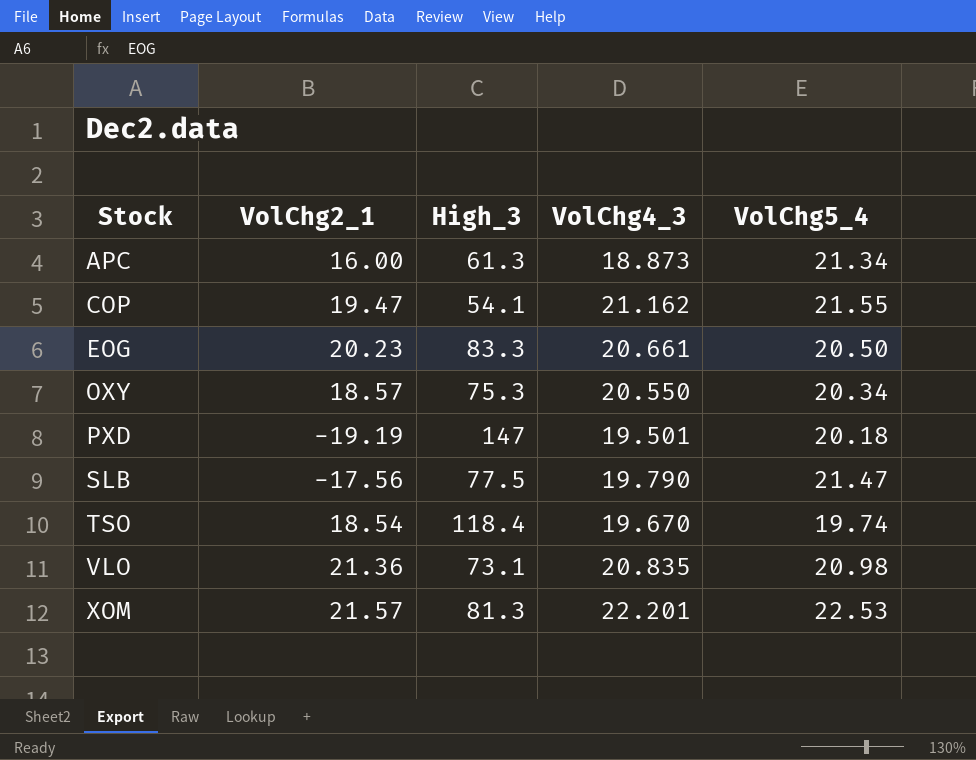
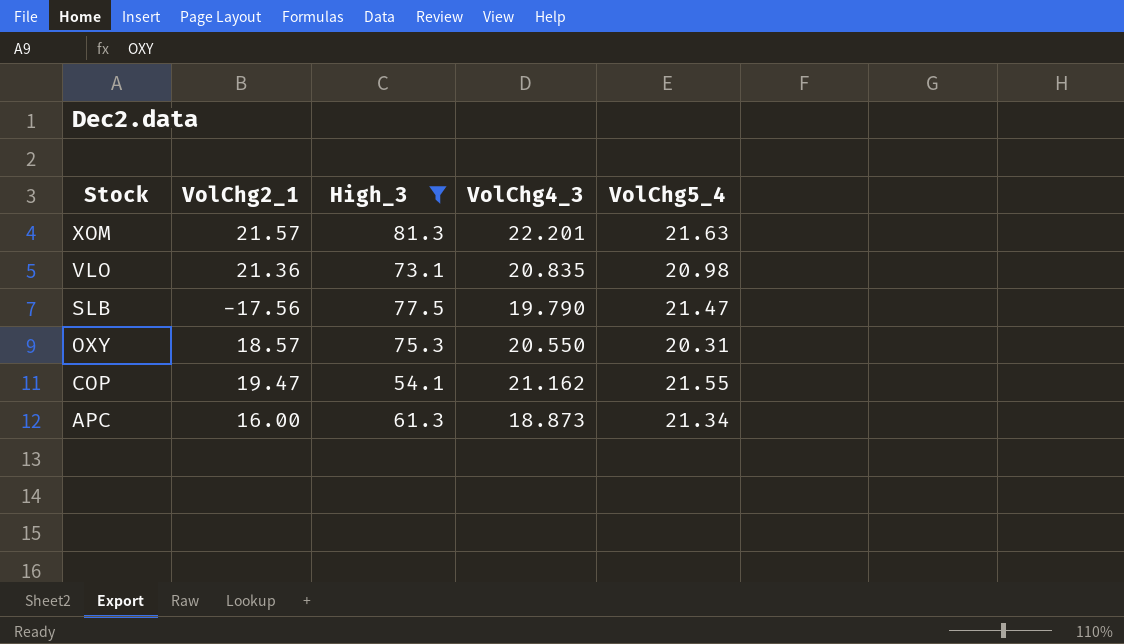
filter: none -> High_3 <= 81.3
row order: Stock ascending -> Stock descending
XOM | VolChg5_4: 22.53 -> 21.63
OXY | VolChg5_4: 20.34 -> 20.31

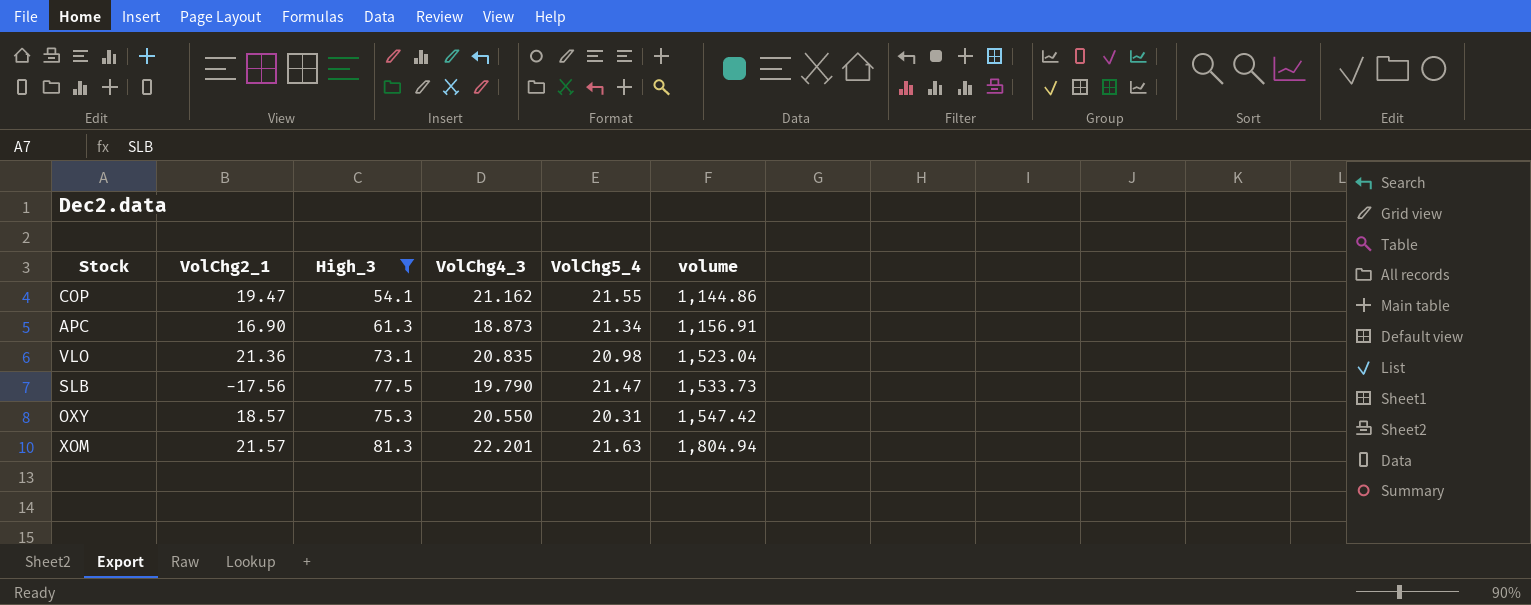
row order: Stock descending -> volume ascending
column volume | formula: none -> [High_3] * [VolChg4_3]
APC | VolChg2_1: 16.00 -> 16.90

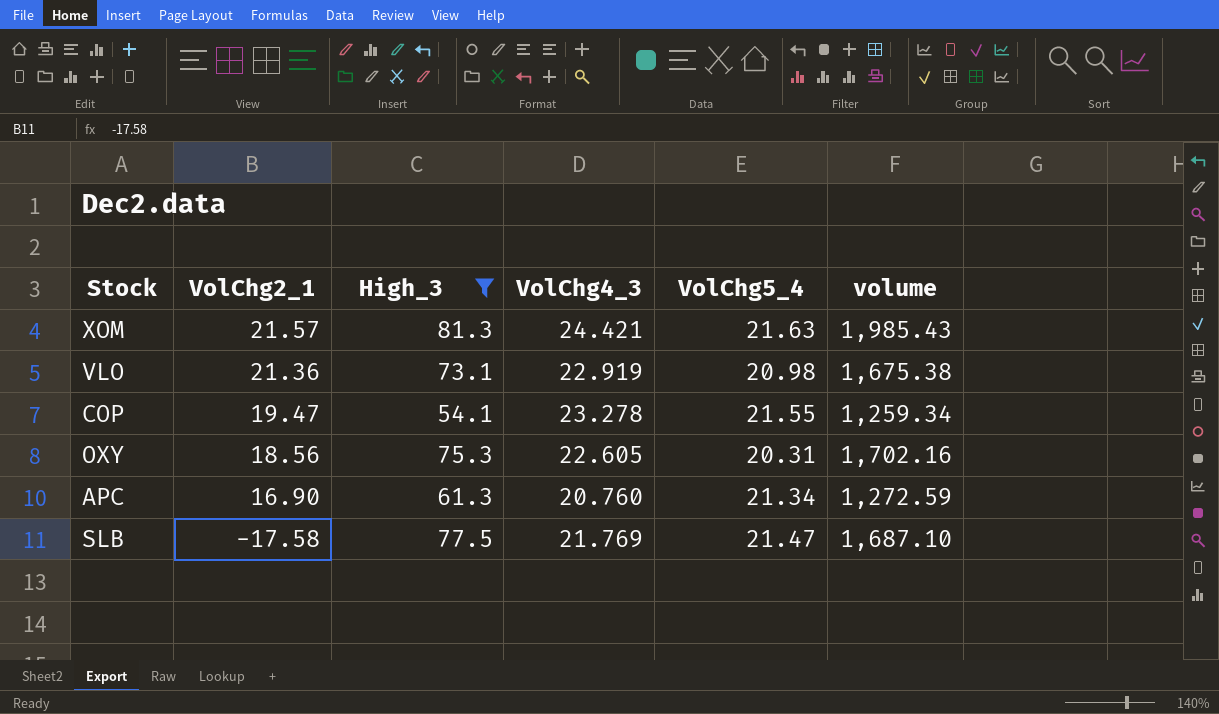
row order: volume ascending -> VolChg2_1 descending
XOM | VolChg4_3: 22.201 -> 24.421
XOM | volume: 1,804.94 -> 1,985.43
VLO | VolChg4_3: 20.835 -> 22.919
VLO | volume: 1,523.04 -> 1,675.38
COP | VolChg4_3: 21.162 -> 23.278
COP | volume: 1,144.86 -> 1,259.34
OXY | VolChg2_1: 18.57 -> 18.56
OXY | VolChg4_3: 20.550 -> 22.605
OXY | volume: 1,547.42 -> 1,702.16
APC | VolChg4_3: 18.873 -> 20.760
APC | volume: 1,156.91 -> 1,272.59
SLB | VolChg2_1: -17.56 -> -17.58
SLB | VolChg4_3: 19.790 -> 21.769
SLB | volume: 1,533.73 -> 1,687.10

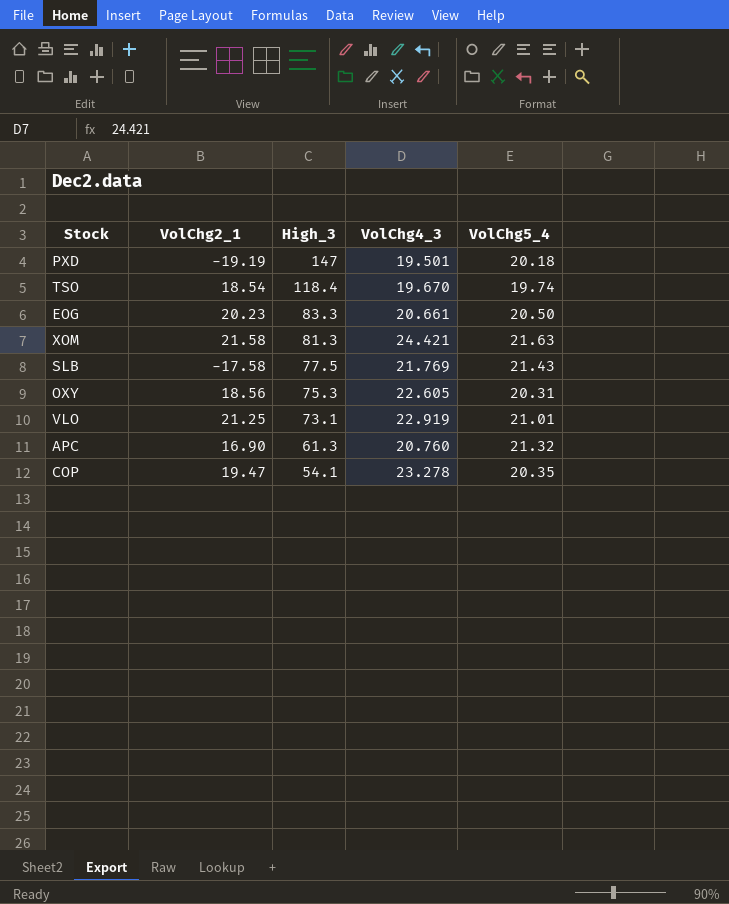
filter: High_3 <= 81.3 -> none
row order: VolChg2_1 descending -> High_3 descending
column volume | formula: [High_3] * [VolChg4_3] -> none
XOM | VolChg2_1: 21.57 -> 21.58
SLB | VolChg5_4: 21.47 -> 21.43
VLO | VolChg2_1: 21.36 -> 21.25
VLO | VolChg5_4: 20.98 -> 21.01
APC | VolChg5_4: 21.34 -> 21.32
COP | VolChg5_4: 21.55 -> 20.35

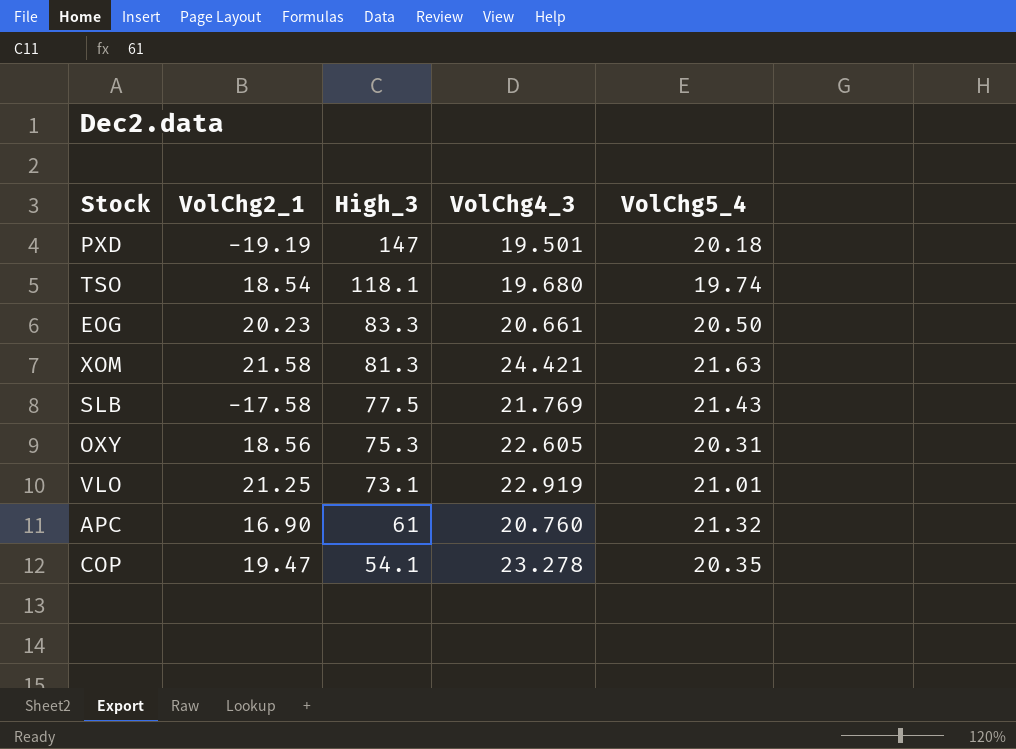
TSO | High_3: 118.4 -> 118.1
TSO | VolChg4_3: 19.670 -> 19.680
APC | High_3: 61.3 -> 61

